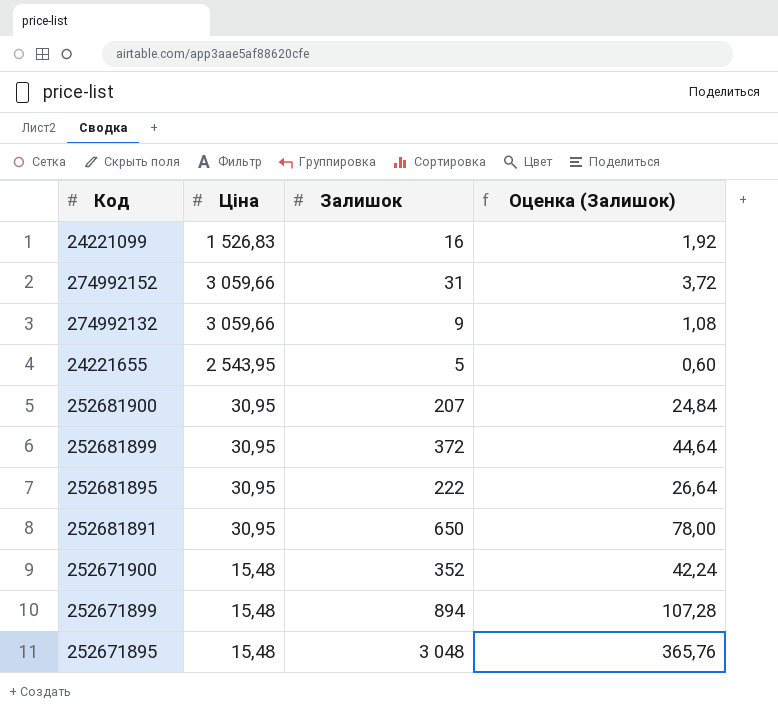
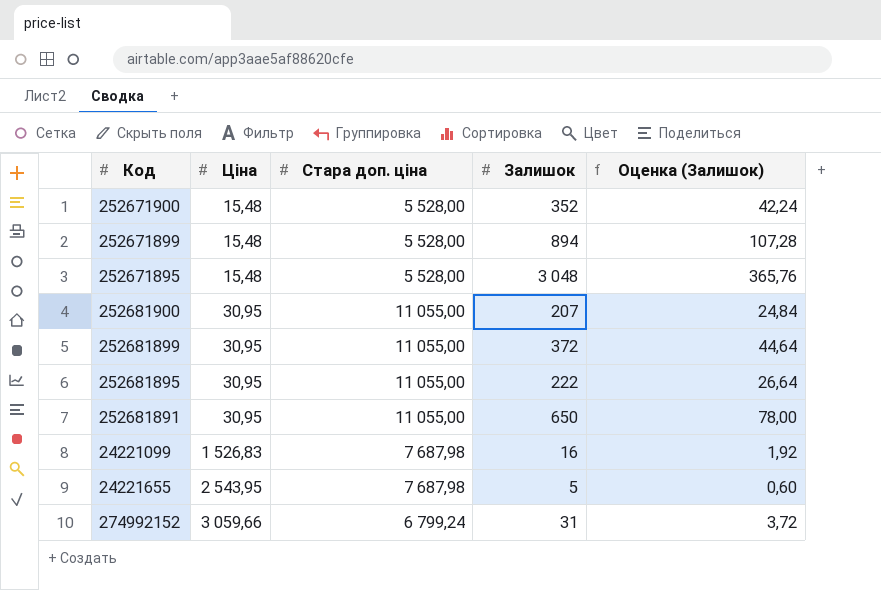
row order: none -> Ціна ascending
column Стара доп. ціна | position: none -> 3
row 274992132: 3 059,66 | 9 | 1,08 -> none

